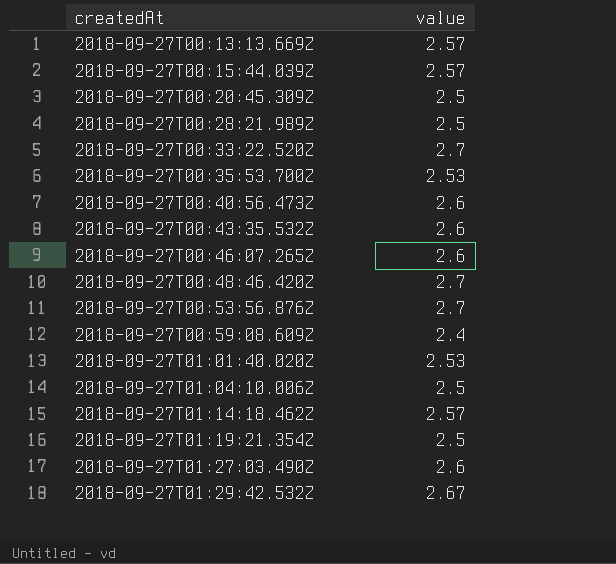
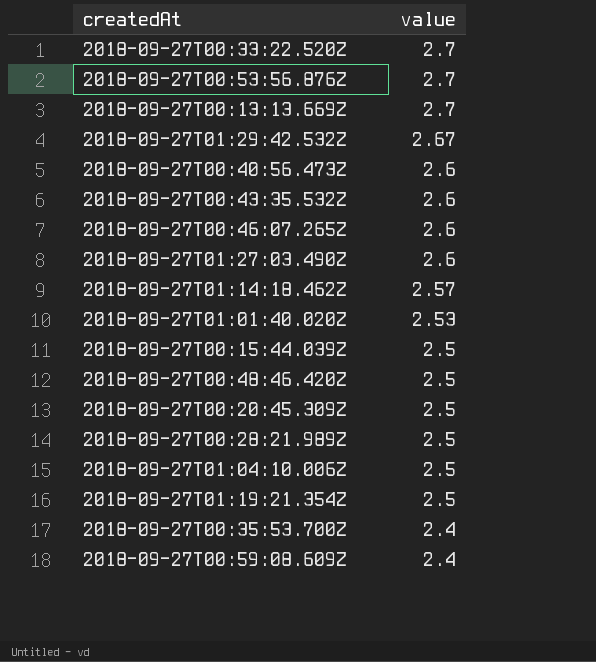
row order: createdAt ascending -> value descending
2018-09-27T00:13:13.669Z | value: 2.57 -> 2.7
2018-09-27T00:15:44.039Z | value: 2.57 -> 2.5
2018-09-27T00:48:46.420Z | value: 2.7 -> 2.5
2018-09-27T00:35:53.700Z | value: 2.53 -> 2.4

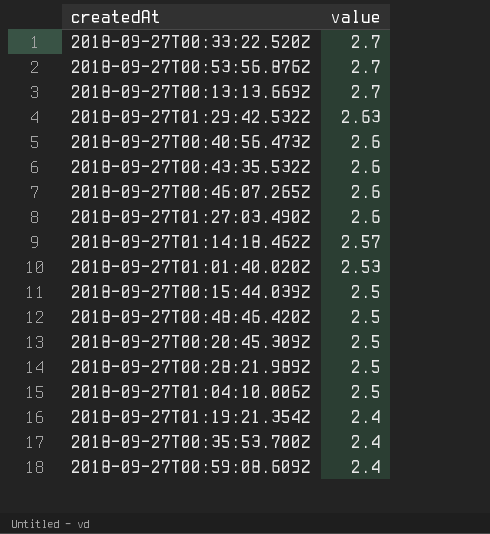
2018-09-27T01:29:42.532Z | value: 2.67 -> 2.63
2018-09-27T01:19:21.354Z | value: 2.5 -> 2.4

